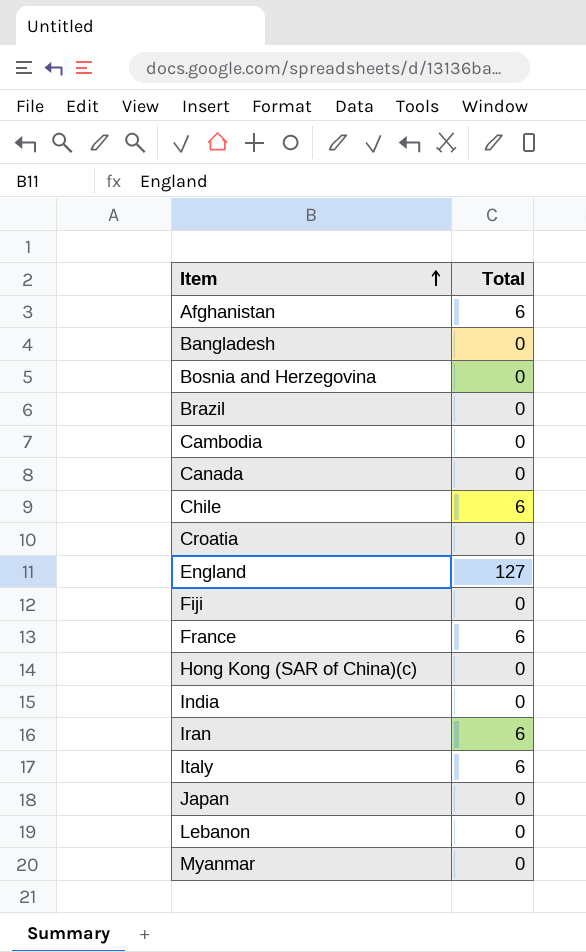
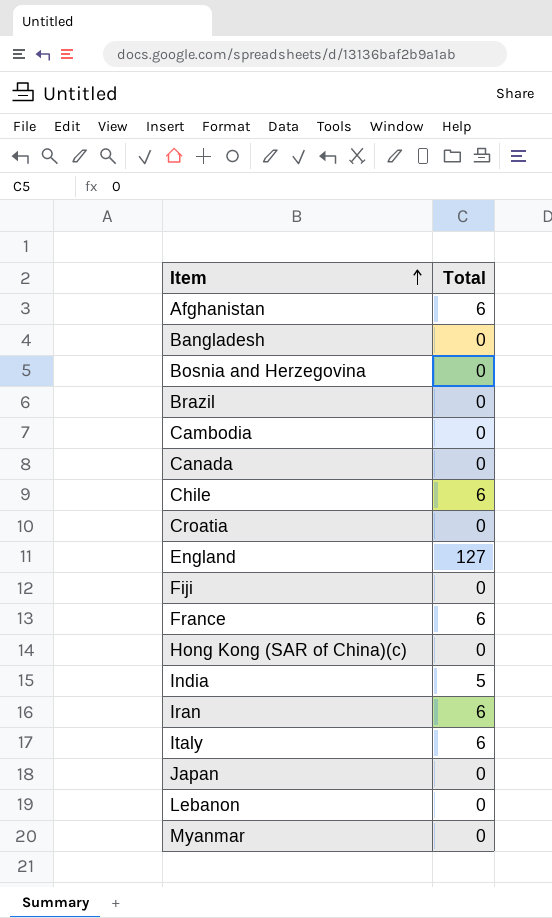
India | Total: 0 -> 5

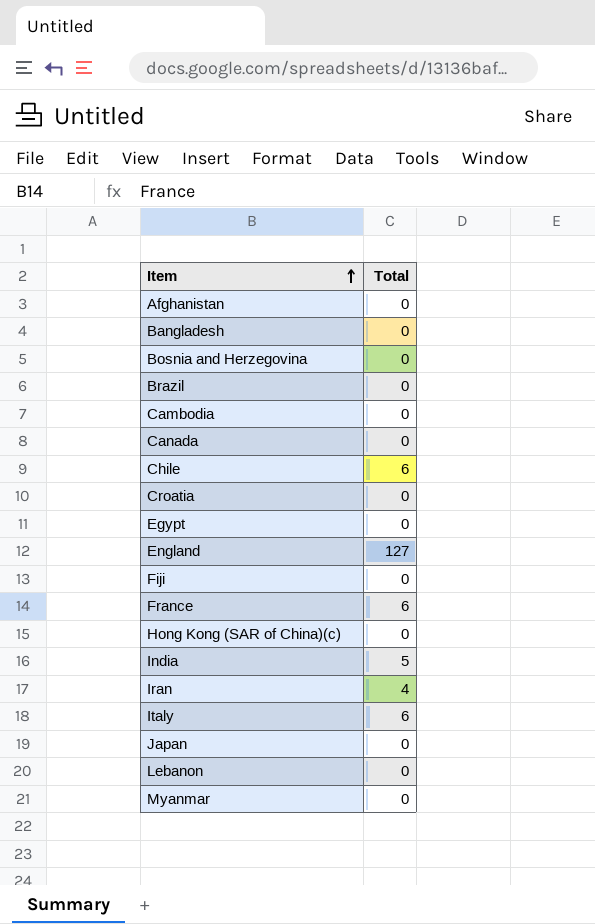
Afghanistan | Total: 6 -> 0
row Egypt: none -> 0
Iran | Total: 6 -> 4

